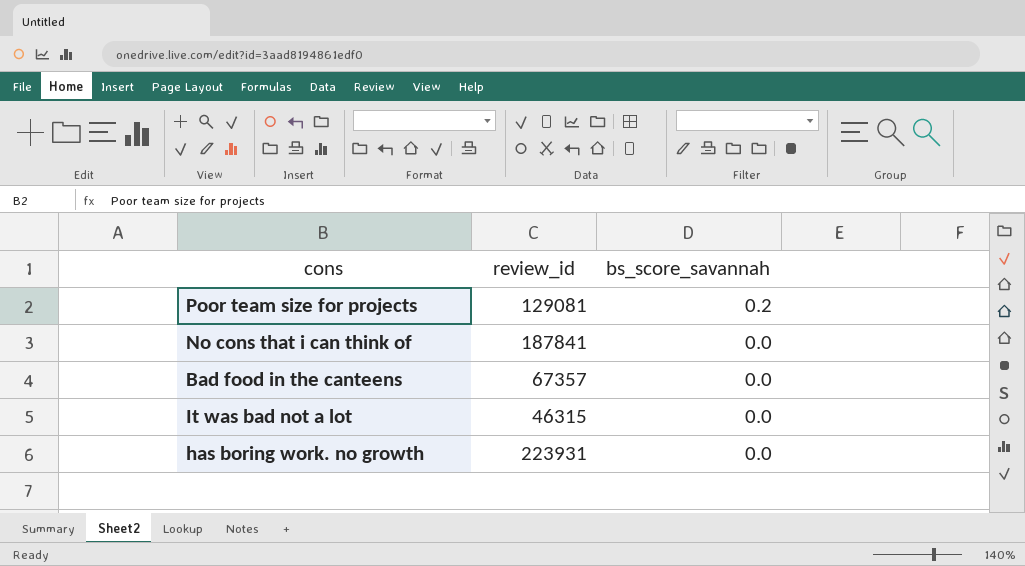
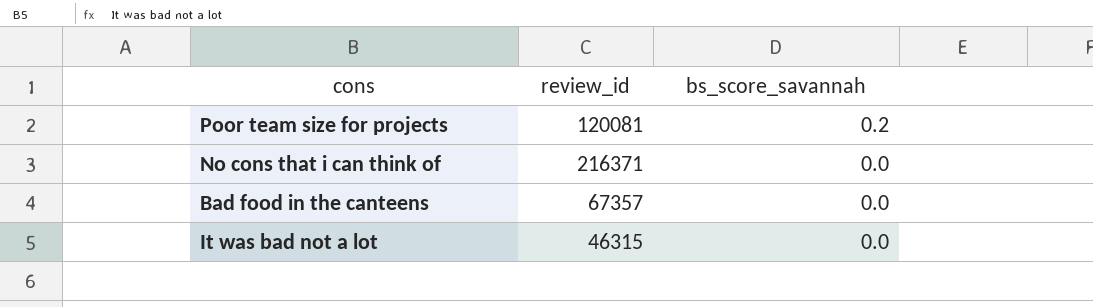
row has boring work. no growth: 223931 | 0.0 -> none
Poor team size for projects | review_id: 129081 -> 120081
No cons that i can think of | review_id: 187841 -> 216371

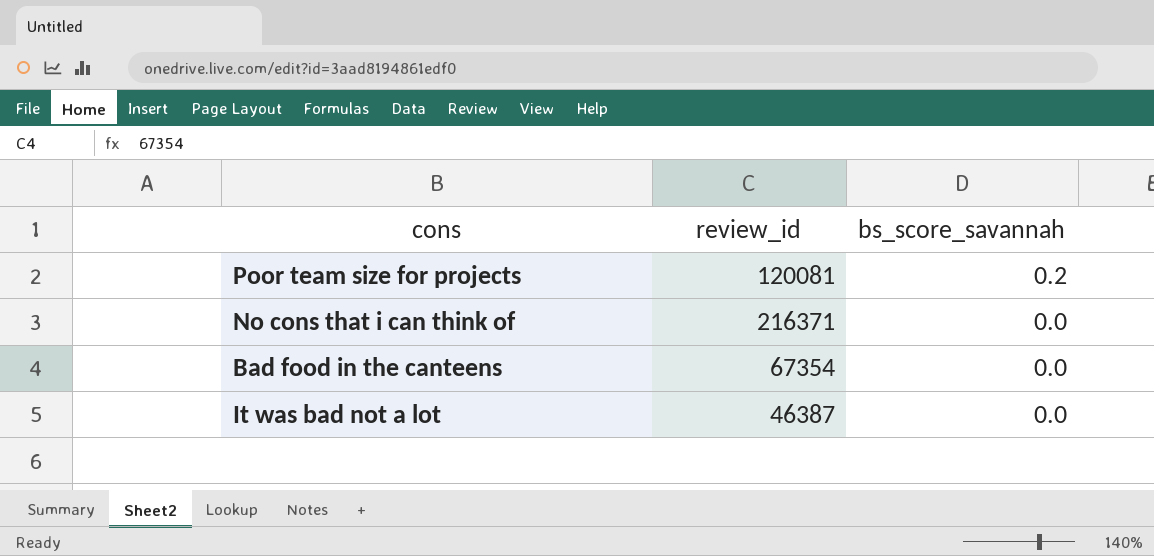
Bad food in the canteens | review_id: 67357 -> 67354
It was bad not a lot | review_id: 46315 -> 46387

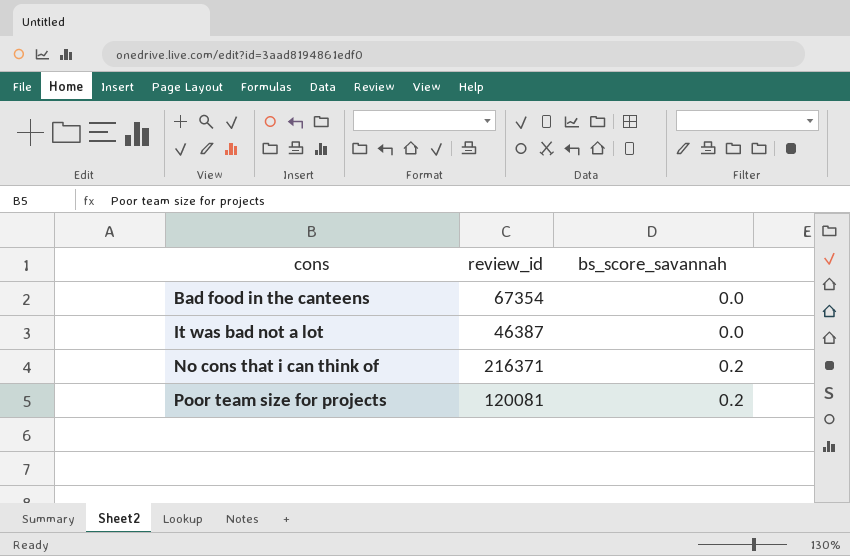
row order: bs_score_savannah descending -> cons ascending
No cons that i can think of | bs_score_savannah: 0.0 -> 0.2

